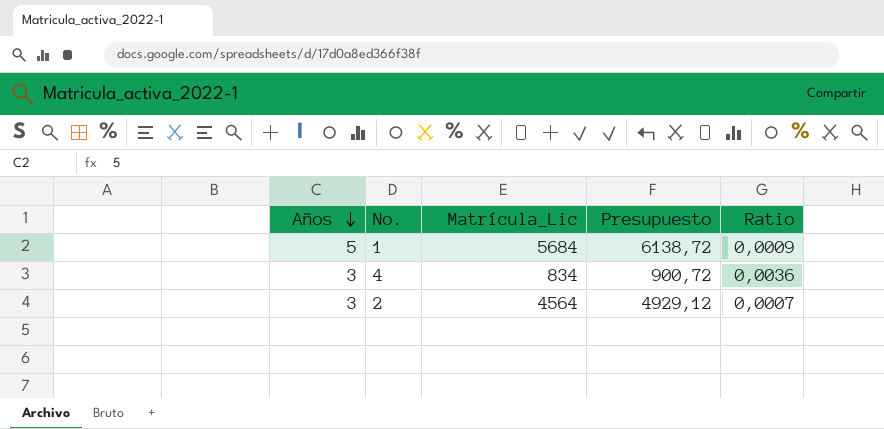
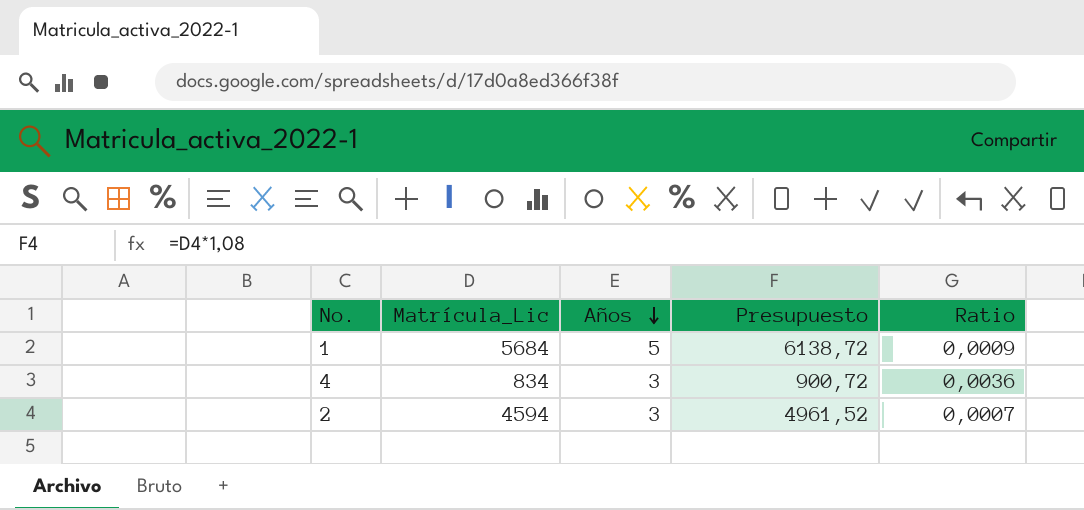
column Años | position: 1 -> 3
2 | Matrícula_Lic: 4564 -> 4594
2 | Presupuesto: 4929,12 -> 4961,52

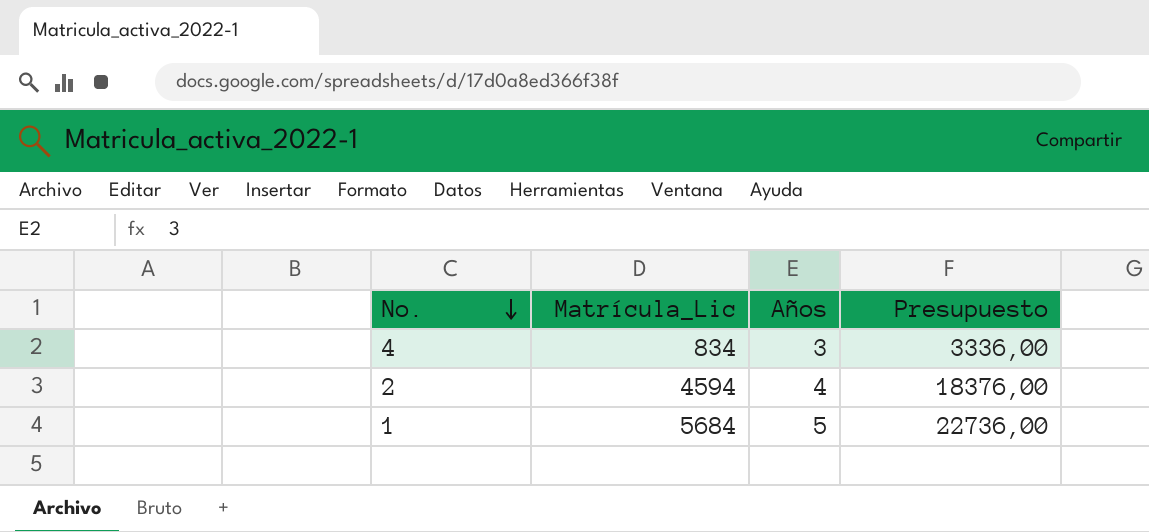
row order: Años descending -> No. descending
column Ratio | formula: [Años] / [Matrícula_Lic] -> none
column Presupuesto | formula: [Matrícula_Lic] * 1,08 -> [Matrícula_Lic] * 4
2 | Años: 3 -> 4

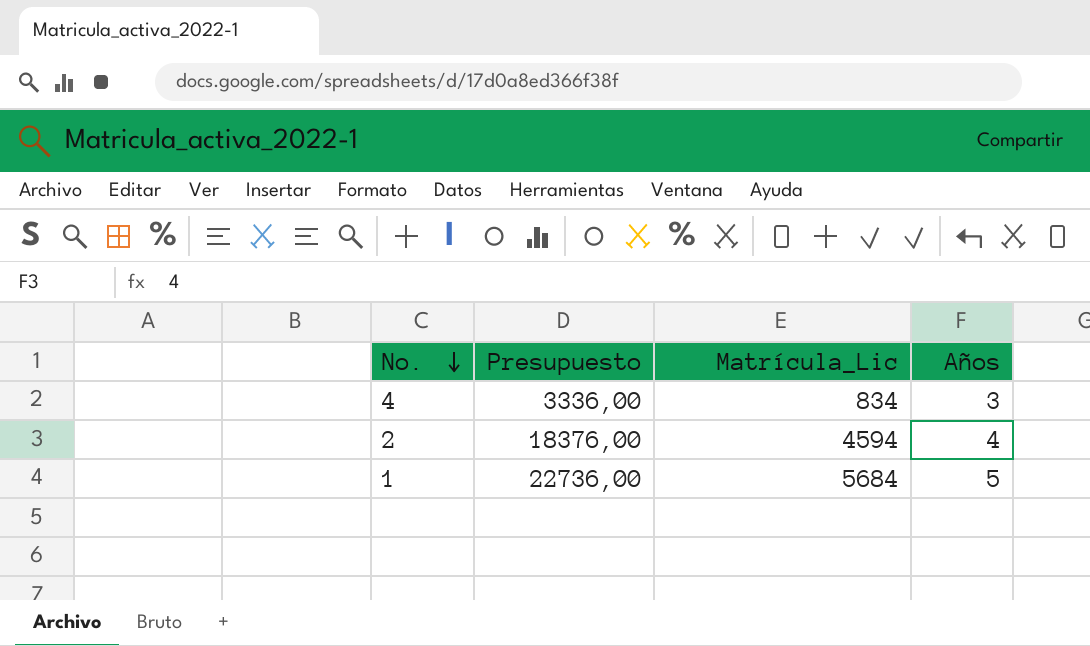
column Presupuesto | position: 4 -> 2

